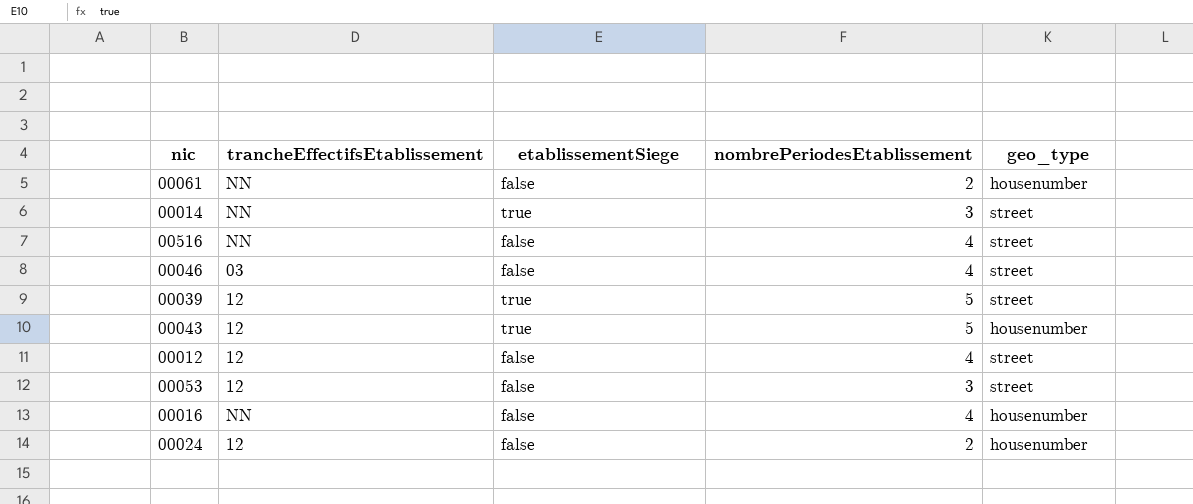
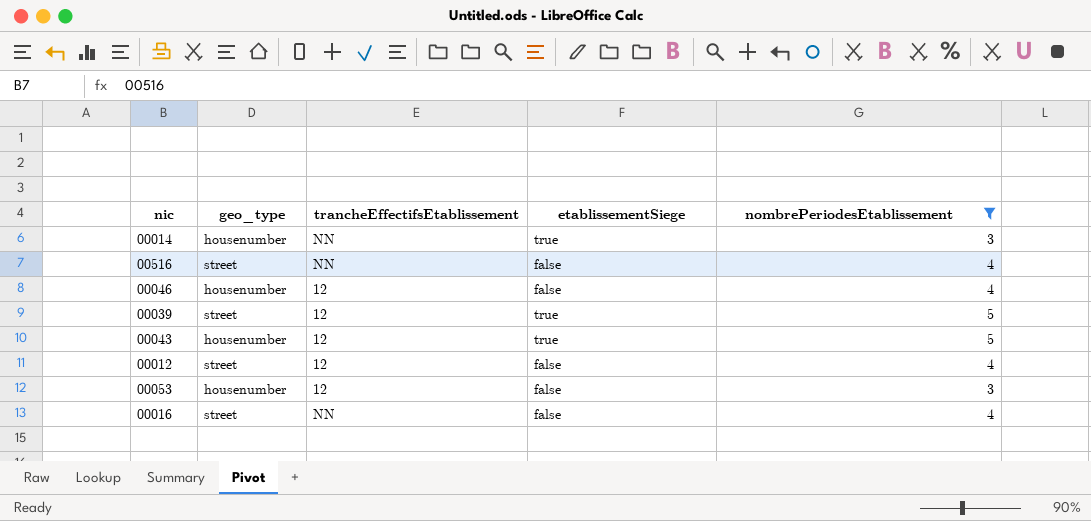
filter: none -> nombrePeriodesEtablissement != 2
column geo_type | position: 5 -> 2
00014 | geo_type: street -> housenumber
00046 | geo_type: street -> housenumber
00046 | trancheEffectifsEtablissement: 03 -> 12
00053 | geo_type: street -> housenumber
00016 | geo_type: housenumber -> street

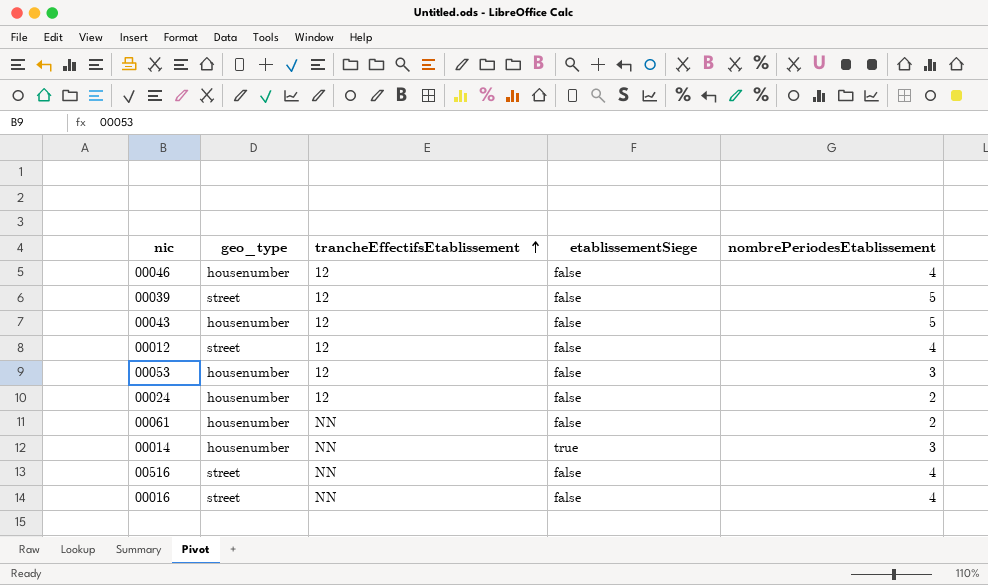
filter: nombrePeriodesEtablissement != 2 -> none
row order: none -> trancheEffectifsEtablissement ascending
00039 | etablissementSiege: true -> false
00043 | etablissementSiege: true -> false

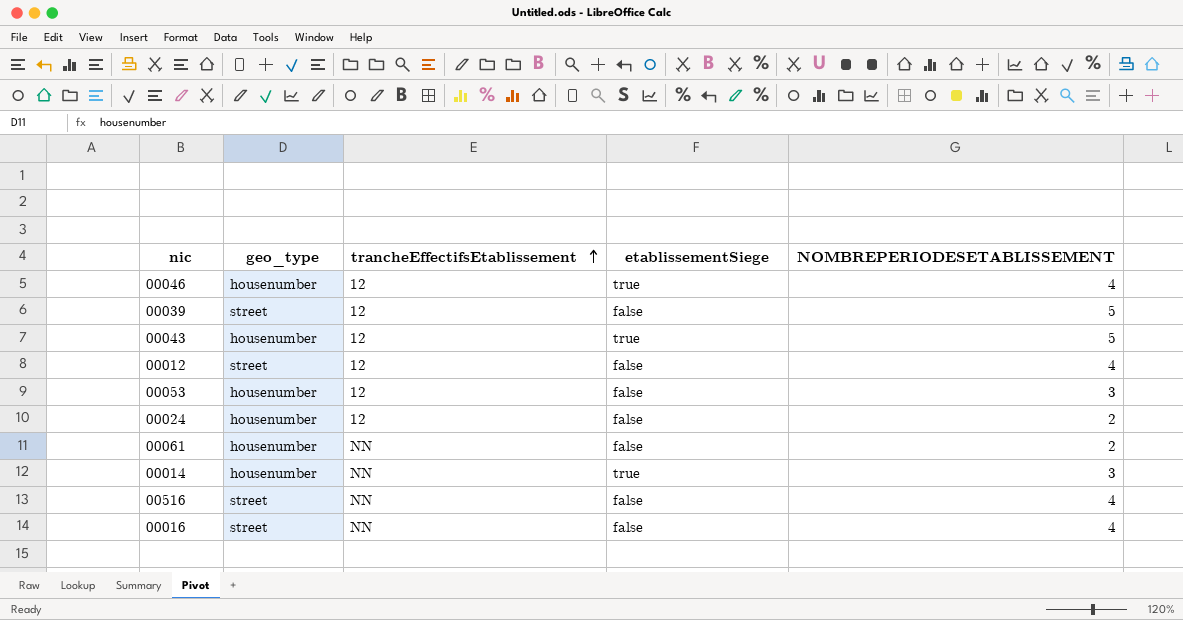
column name: nombrePeriodesEtablissement -> NOMBREPERIODESETABLISSEMENT
00046 | etablissementSiege: false -> true
00043 | etablissementSiege: false -> true

